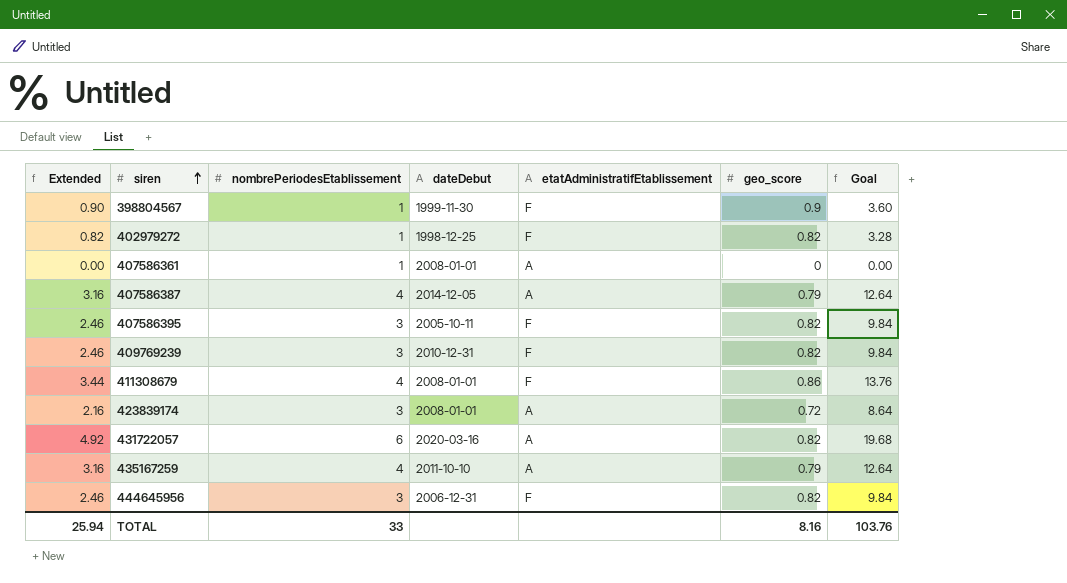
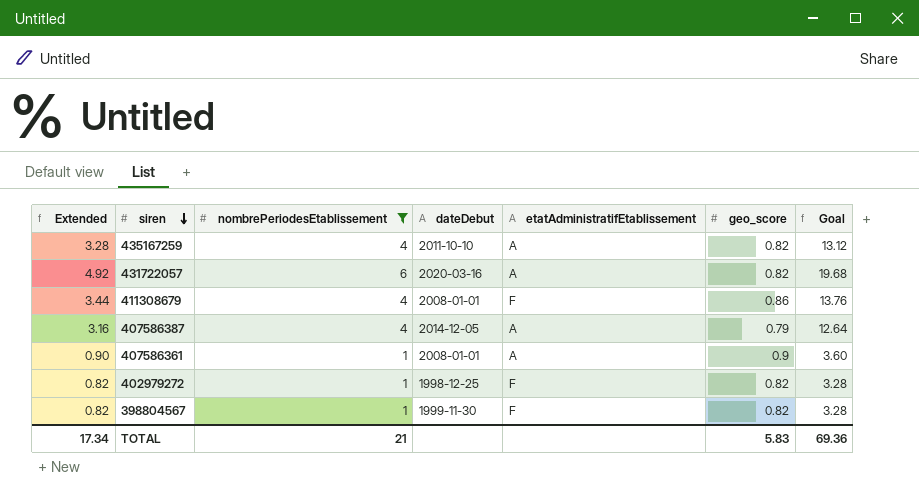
filter: none -> nombrePeriodesEtablissement != 3
row order: siren ascending -> siren descending
435167259 | Extended: 3.16 -> 3.28
435167259 | geo_score: 0.79 -> 0.82
435167259 | Goal: 12.64 -> 13.12
407586361 | Extended: 0.00 -> 0.90
407586361 | geo_score: 0 -> 0.9
407586361 | Goal: 0.00 -> 3.60
398804567 | Extended: 0.90 -> 0.82
398804567 | geo_score: 0.9 -> 0.82
398804567 | Goal: 3.60 -> 3.28
TOTAL | Extended: 25.94 -> 17.34
TOTAL | nombrePeriodesEtablissement: 33 -> 21
TOTAL | geo_score: 8.16 -> 5.83
TOTAL | Goal: 103.76 -> 69.36

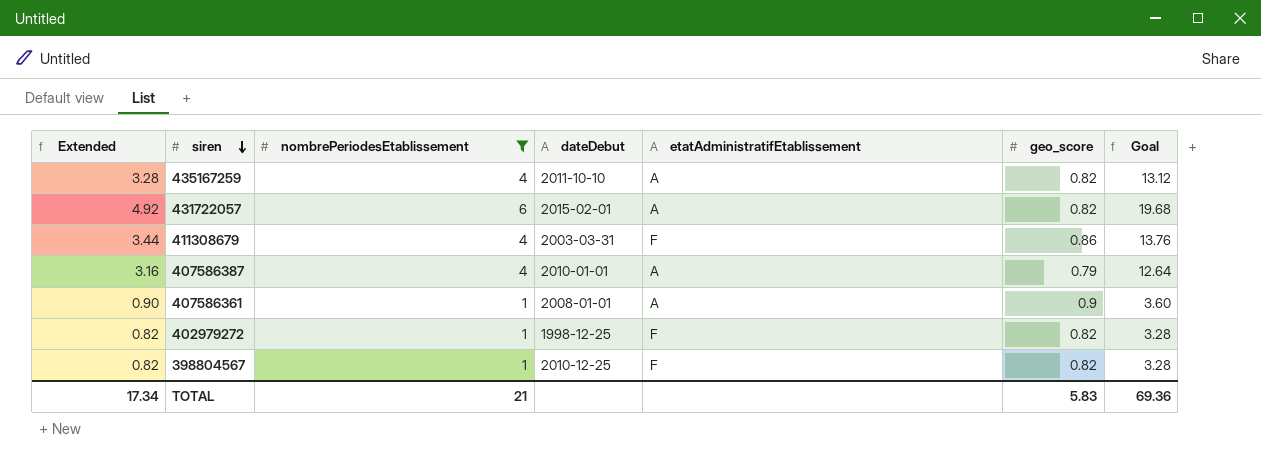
431722057 | dateDebut: 2020-03-16 -> 2015-02-01
411308679 | dateDebut: 2008-01-01 -> 2003-03-31
407586387 | dateDebut: 2014-12-05 -> 2010-01-01
398804567 | dateDebut: 1999-11-30 -> 2010-12-25

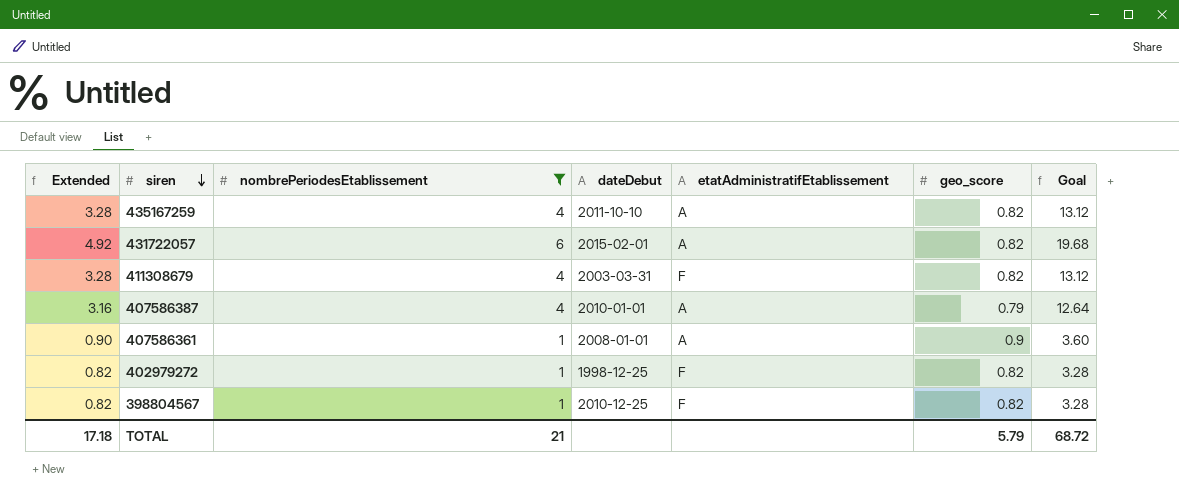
411308679 | Extended: 3.44 -> 3.28
411308679 | geo_score: 0.86 -> 0.82
411308679 | Goal: 13.76 -> 13.12
TOTAL | Extended: 17.34 -> 17.18
TOTAL | geo_score: 5.83 -> 5.79
TOTAL | Goal: 69.36 -> 68.72

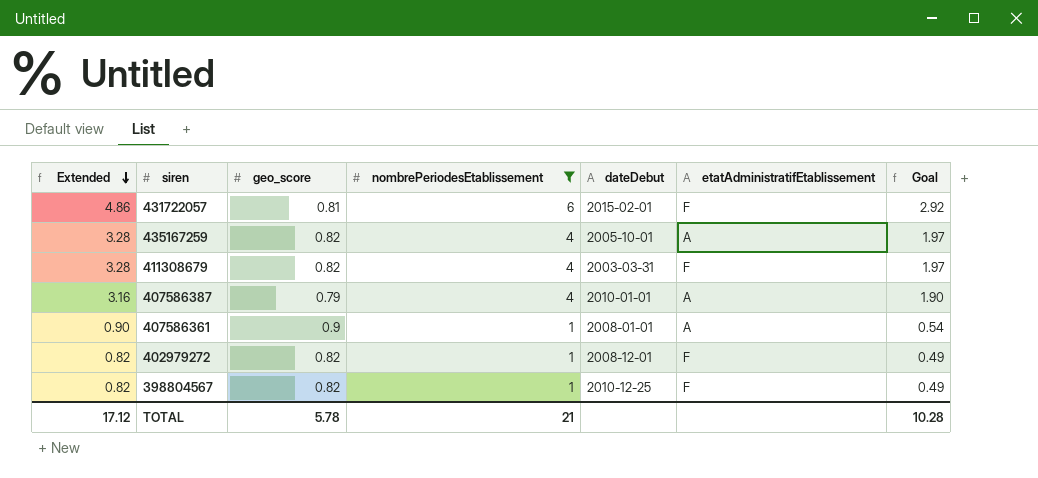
row order: siren descending -> Extended descending
column geo_score | position: 6 -> 3
column Goal | formula: [Extended] * 4 -> [Extended] * 0.6
431722057 | Extended: 4.92 -> 4.86
431722057 | geo_score: 0.82 -> 0.81
431722057 | etatAdministratifEtablissement: A -> F
435167259 | dateDebut: 2011-10-10 -> 2005-10-01
402979272 | dateDebut: 1998-12-25 -> 2008-12-01
TOTAL | Extended: 17.18 -> 17.12
TOTAL | geo_score: 5.79 -> 5.78
TOTAL | Goal: 68.72 -> 10.28

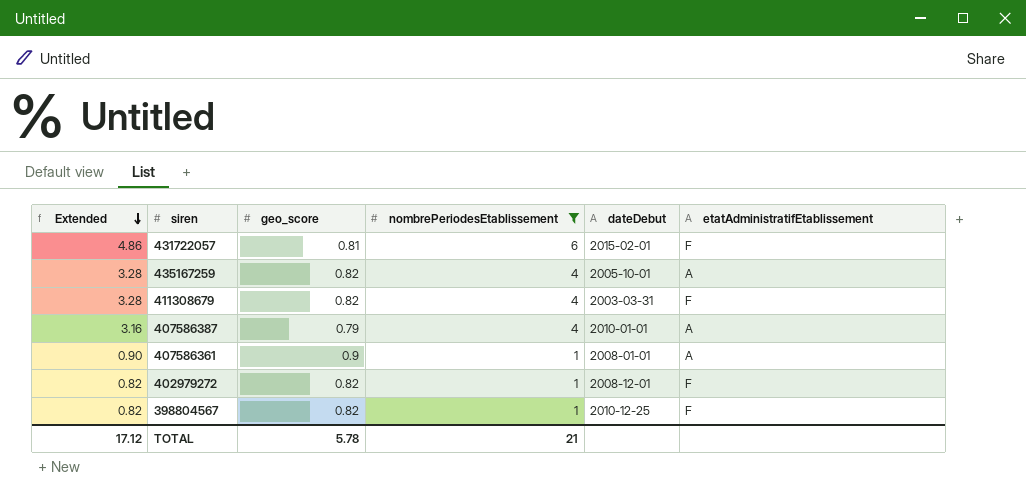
column Goal | formula: [Extended] * 0.6 -> none

